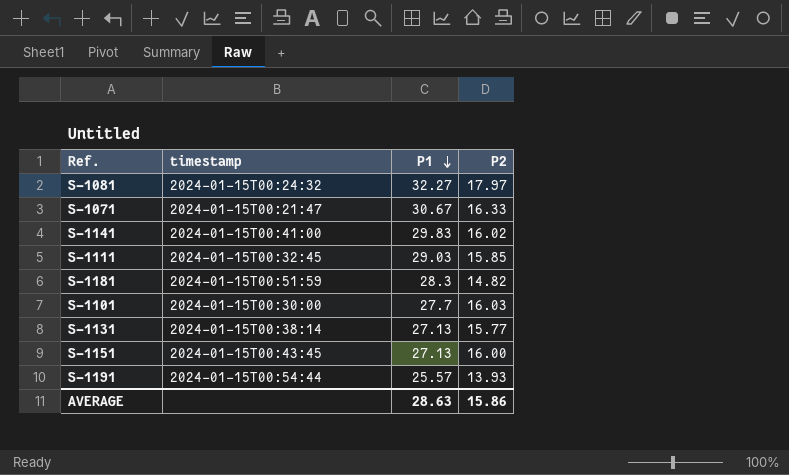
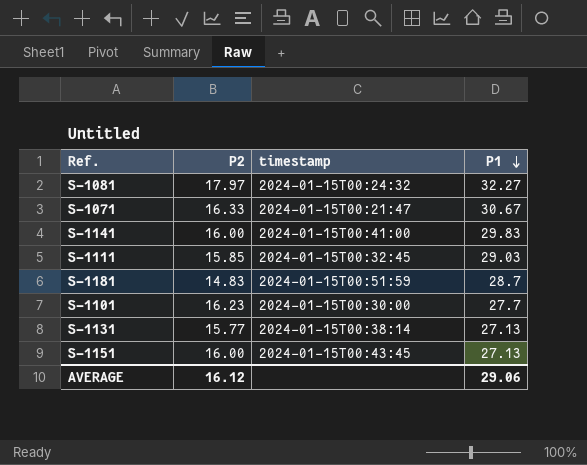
column P2 | position: 4 -> 2
row S-1191: 2024-01-15T00:54:44 | 25.57 | 13.93 -> none
S-1141 | P2: 16.02 -> 16.00
S-1181 | P2: 14.82 -> 14.83
S-1181 | P1: 28.3 -> 28.7
S-1101 | P2: 16.03 -> 16.23
AVERAGE | P2: 15.86 -> 16.12
AVERAGE | P1: 28.63 -> 29.06

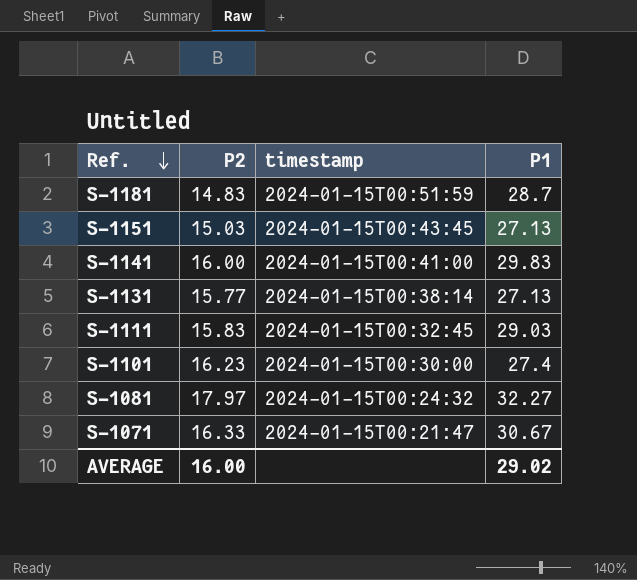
row order: P1 descending -> Ref. descending
S-1151 | P2: 16.00 -> 15.03
S-1111 | P2: 15.85 -> 15.83
S-1101 | P1: 27.7 -> 27.4
AVERAGE | P2: 16.12 -> 16.00
AVERAGE | P1: 29.06 -> 29.02

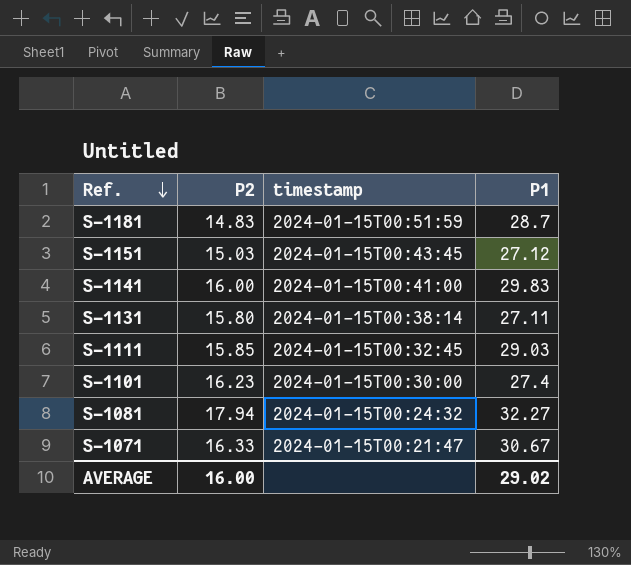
S-1151 | P1: 27.13 -> 27.12
S-1131 | P2: 15.77 -> 15.80
S-1131 | P1: 27.13 -> 27.11
S-1111 | P2: 15.83 -> 15.85
S-1081 | P2: 17.97 -> 17.94

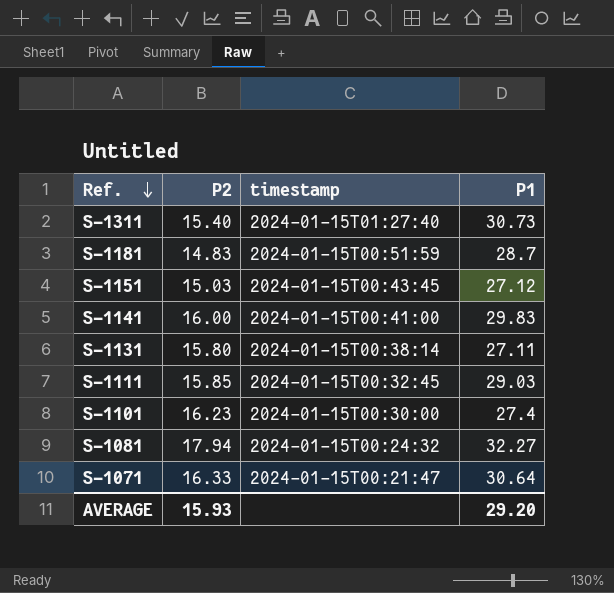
row S-1311: none -> 15.40 | 2024-01-15T01:27:40 | 30.73
S-1071 | P1: 30.67 -> 30.64
AVERAGE | P2: 16.00 -> 15.93
AVERAGE | P1: 29.02 -> 29.20

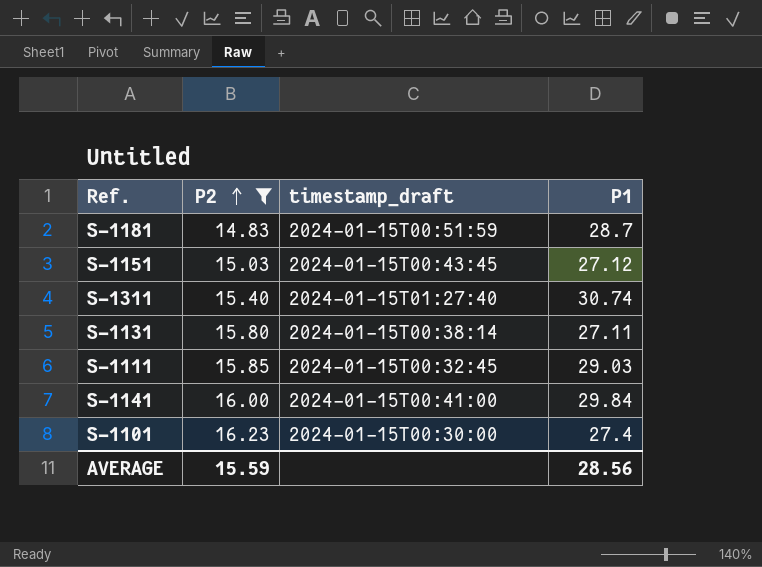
filter: none -> P2 <= 16.23
row order: Ref. descending -> P2 ascending
column name: timestamp -> timestamp_draft
S-1311 | P1: 30.73 -> 30.74
S-1141 | P1: 29.83 -> 29.84
AVERAGE | P2: 15.93 -> 15.59
AVERAGE | P1: 29.20 -> 28.56

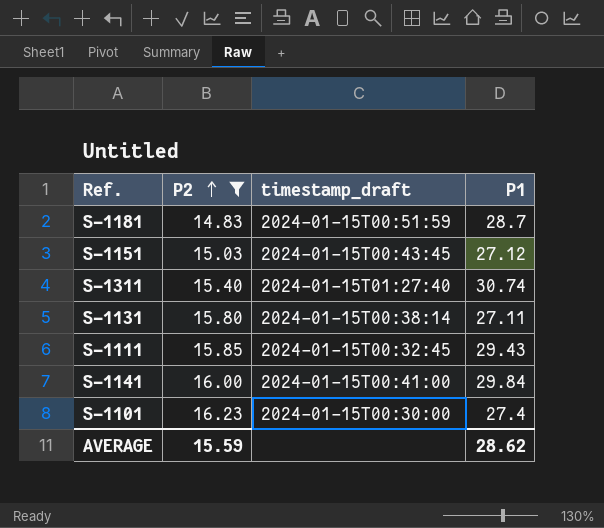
S-1111 | P1: 29.03 -> 29.43
AVERAGE | P1: 28.56 -> 28.62

